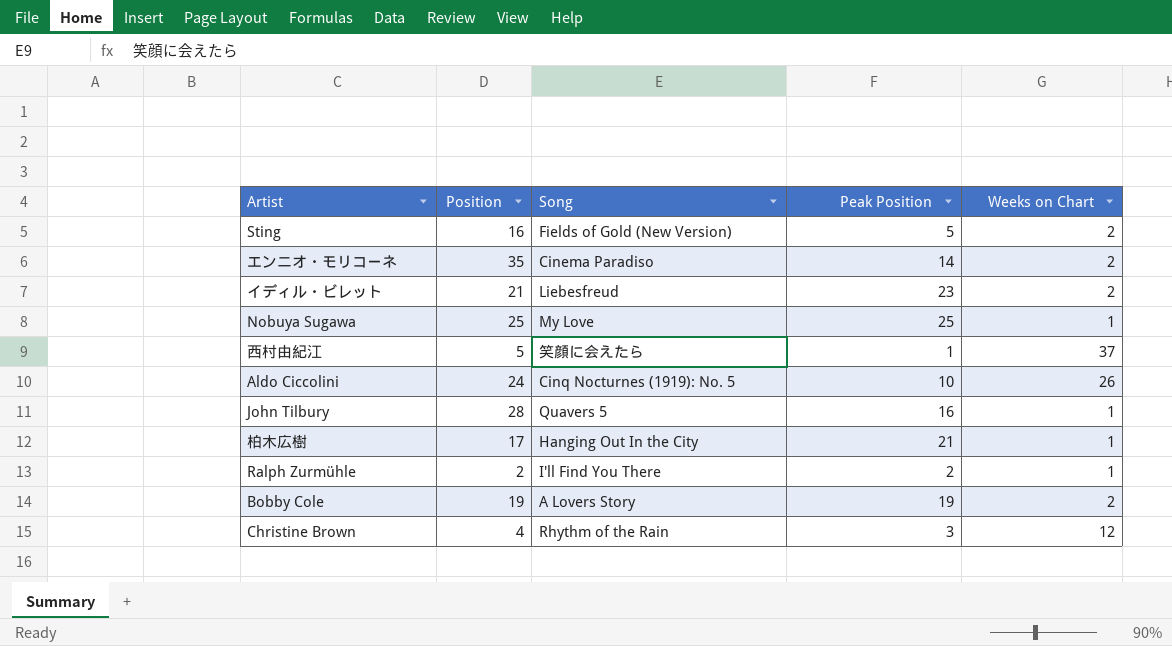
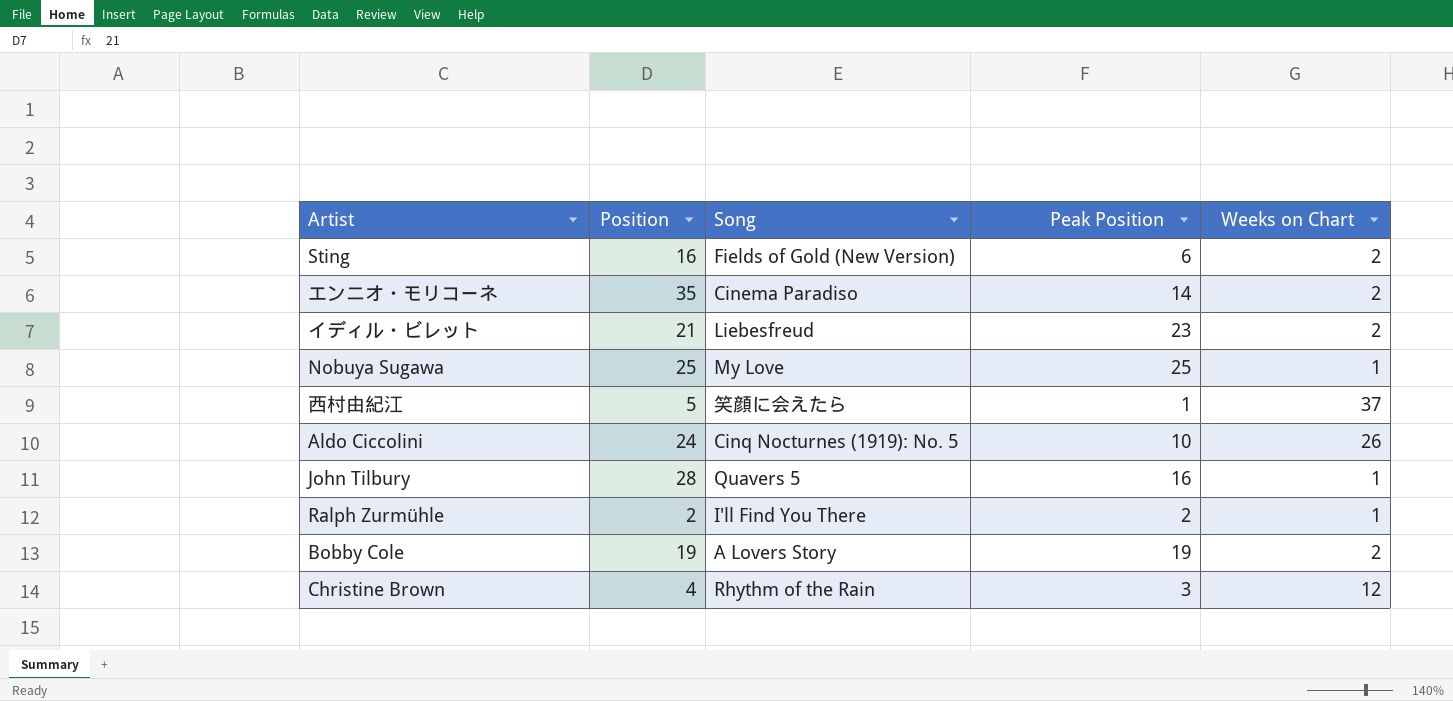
row 柏木広樹: 17 | Hanging Out In the City | 21 | 1 -> none
Sting | Peak Position: 5 -> 6

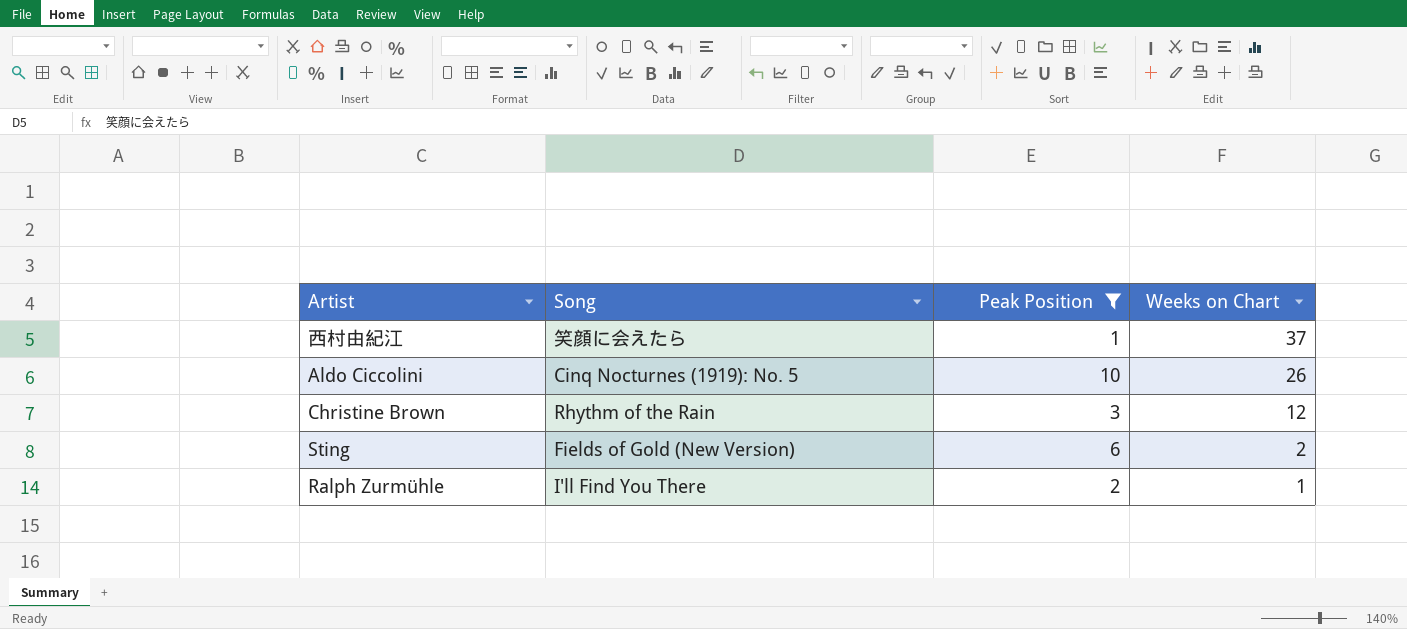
filter: none -> Peak Position <= 10
row order: none -> Weeks on Chart descending
column Position | position: 2 -> none

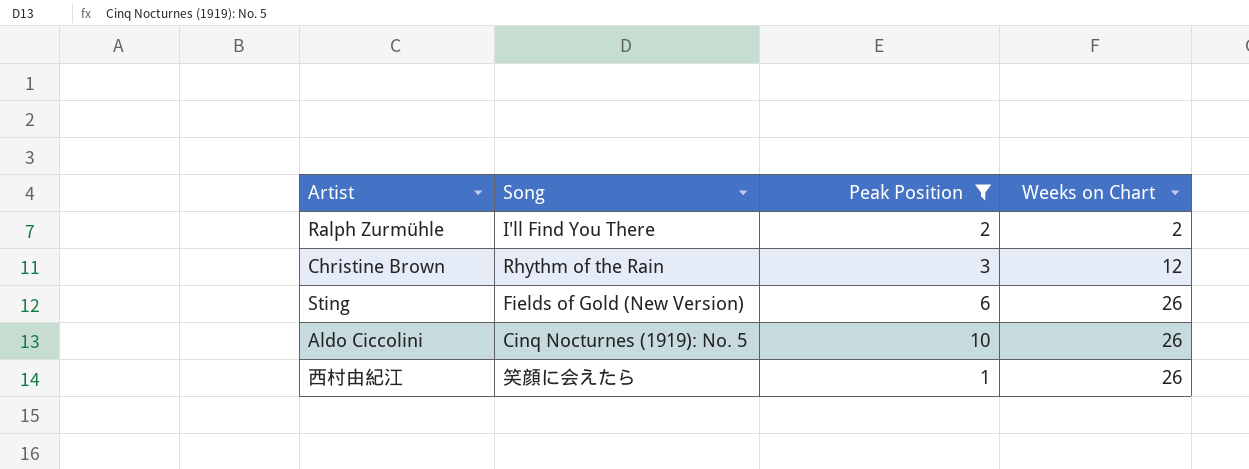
row order: Weeks on Chart descending -> Weeks on Chart ascending
Ralph Zurmühle | Weeks on Chart: 1 -> 2
Sting | Weeks on Chart: 2 -> 26
西村由紀江 | Weeks on Chart: 37 -> 26

